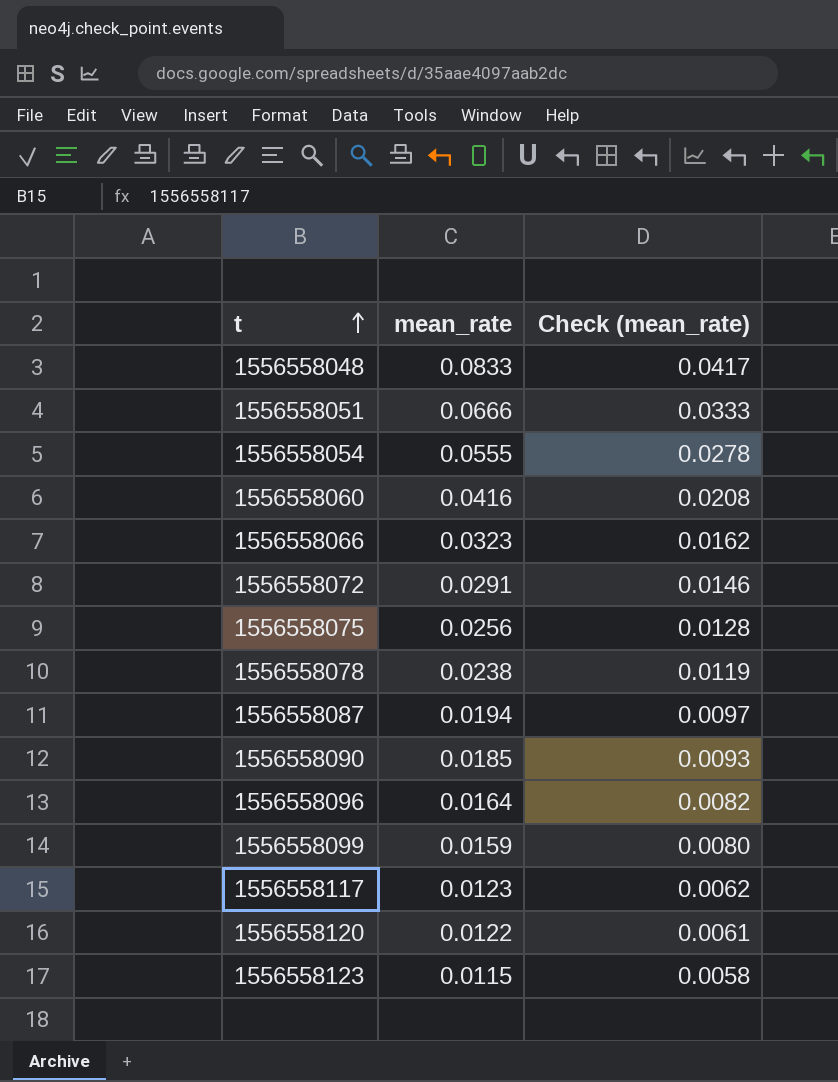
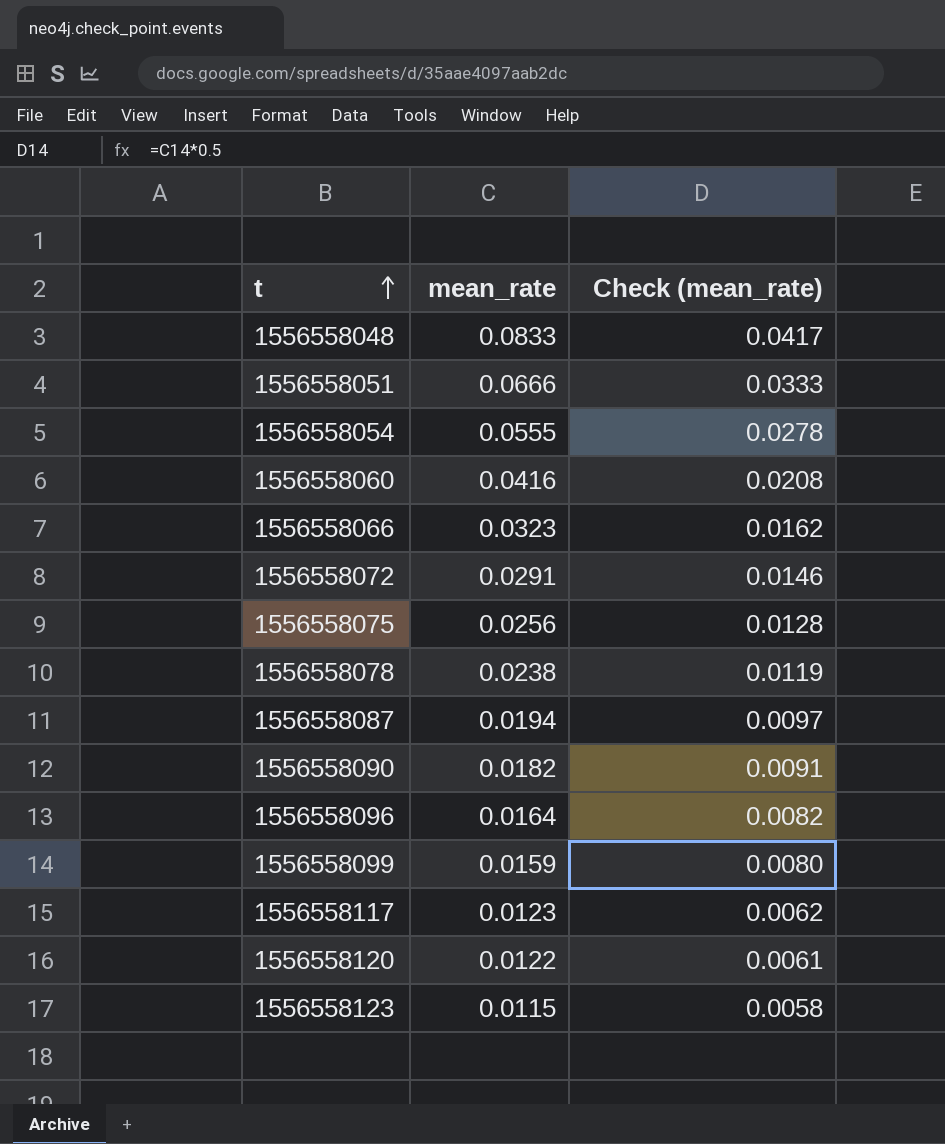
1556558090 | mean_rate: 0.0185 -> 0.0182
1556558090 | Check (mean_rate): 0.0093 -> 0.0091

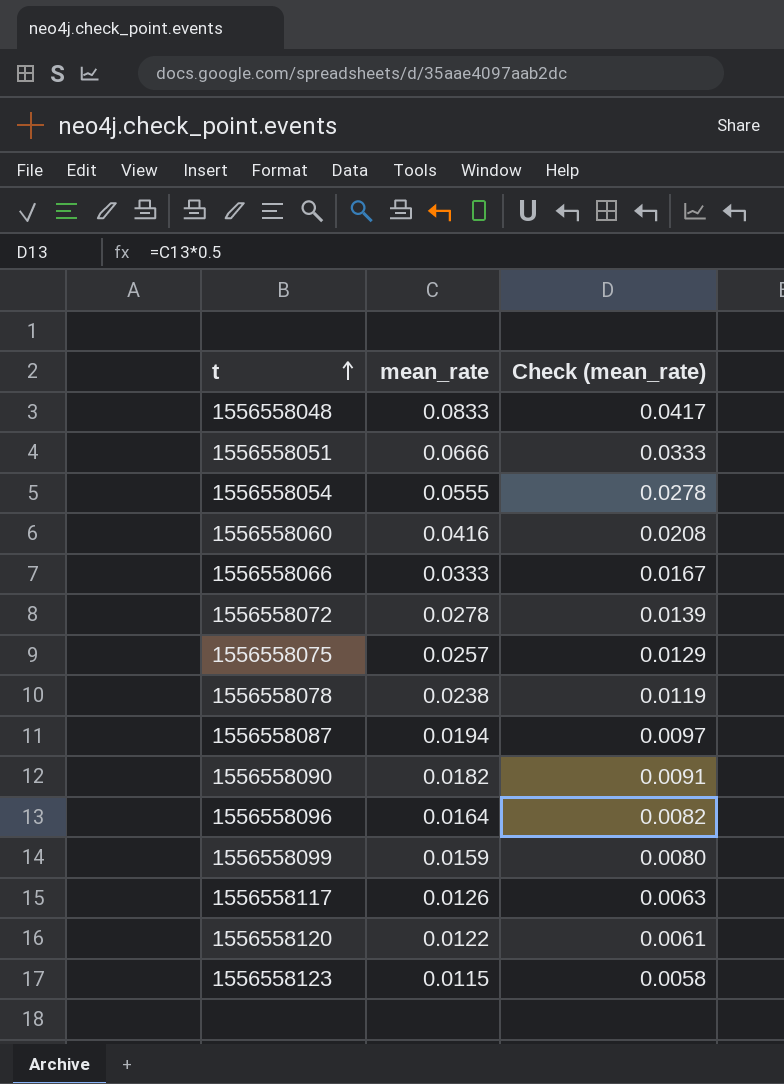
1556558066 | mean_rate: 0.0323 -> 0.0333
1556558066 | Check (mean_rate): 0.0162 -> 0.0167
1556558072 | mean_rate: 0.0291 -> 0.0278
1556558072 | Check (mean_rate): 0.0146 -> 0.0139
1556558075 | mean_rate: 0.0256 -> 0.0257
1556558075 | Check (mean_rate): 0.0128 -> 0.0129
1556558117 | mean_rate: 0.0123 -> 0.0126
1556558117 | Check (mean_rate): 0.0062 -> 0.0063

